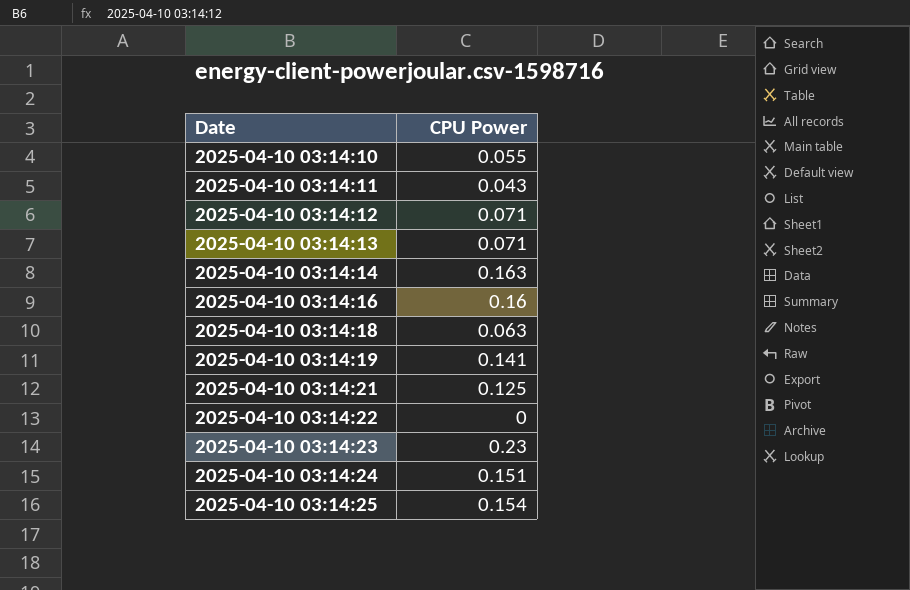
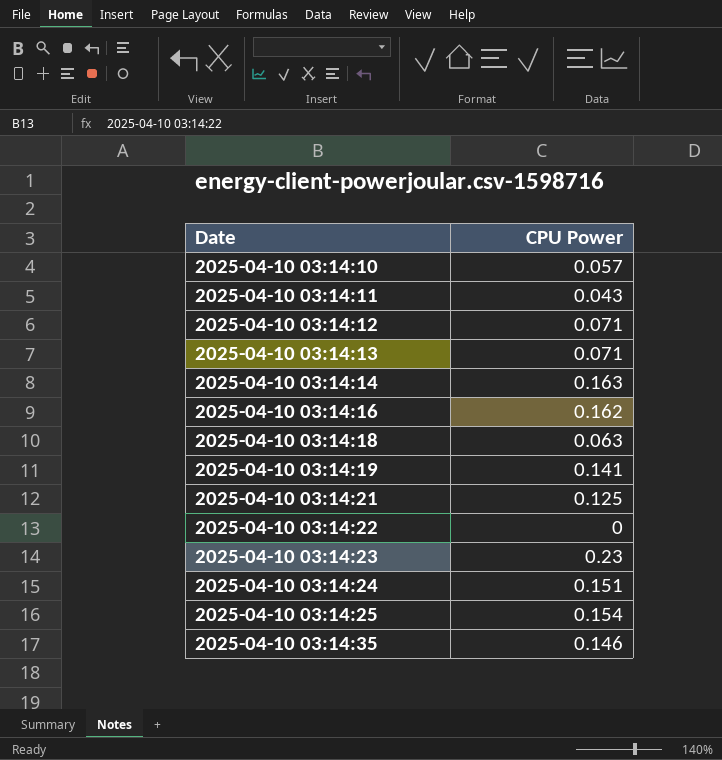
2025-04-10 03:14:10 | CPU Power: 0.055 -> 0.057
2025-04-10 03:14:16 | CPU Power: 0.16 -> 0.162
row 2025-04-10 03:14:35: none -> 0.146

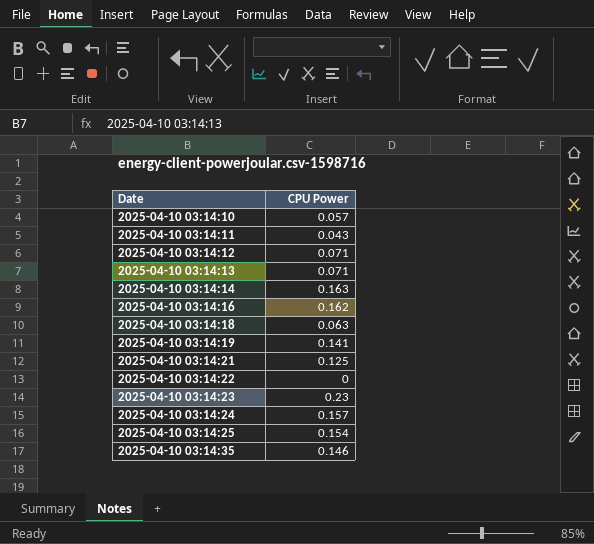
2025-04-10 03:14:24 | CPU Power: 0.151 -> 0.157

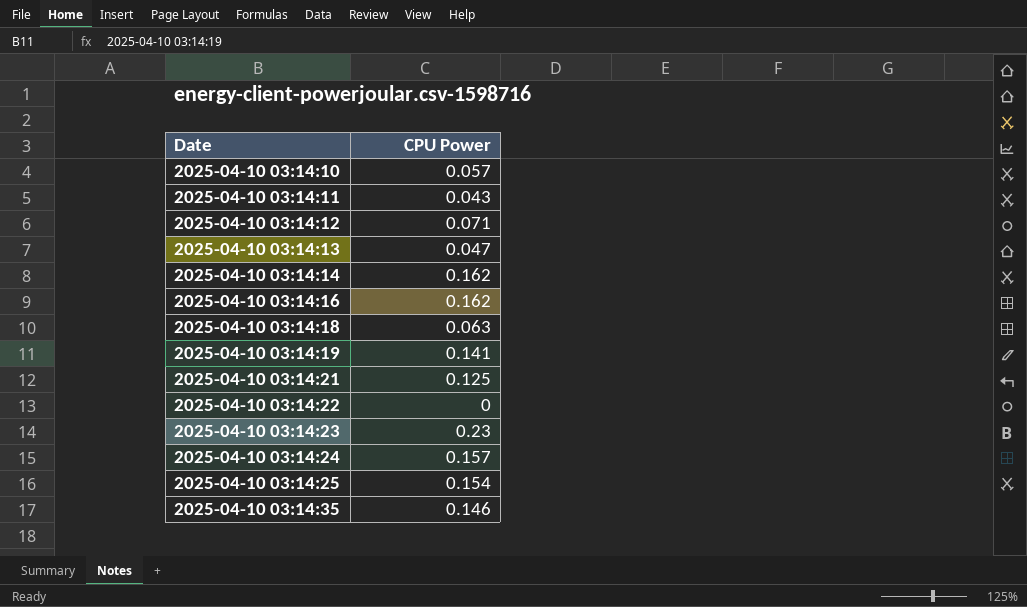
2025-04-10 03:14:13 | CPU Power: 0.071 -> 0.047
2025-04-10 03:14:14 | CPU Power: 0.163 -> 0.162

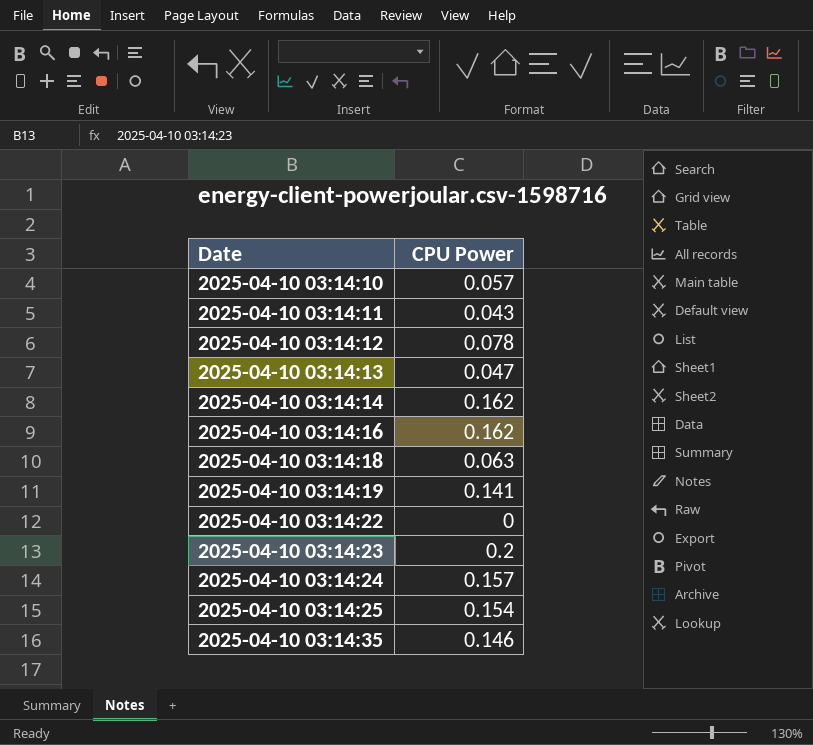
row 2025-04-10 03:14:21: 0.125 -> none
2025-04-10 03:14:12 | CPU Power: 0.071 -> 0.078
2025-04-10 03:14:23 | CPU Power: 0.23 -> 0.2

